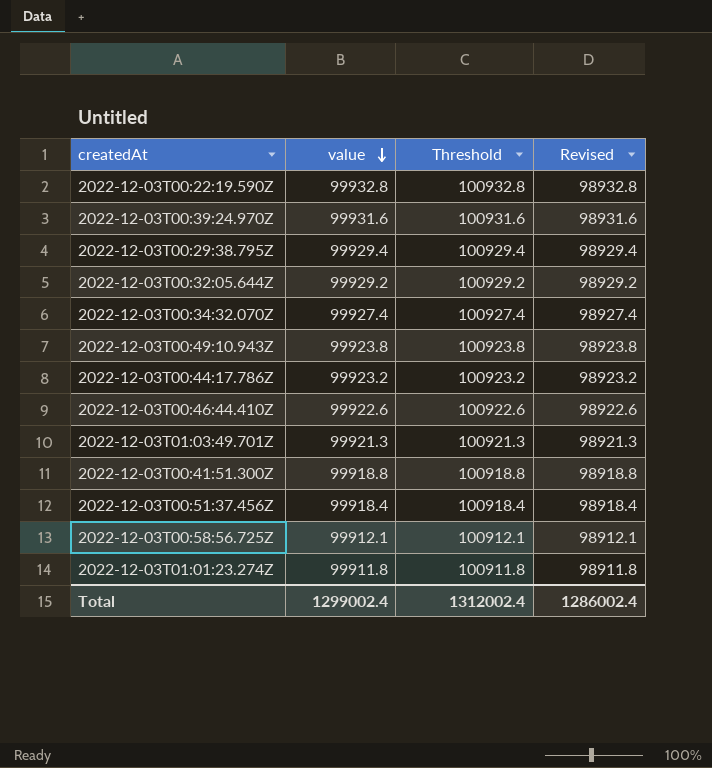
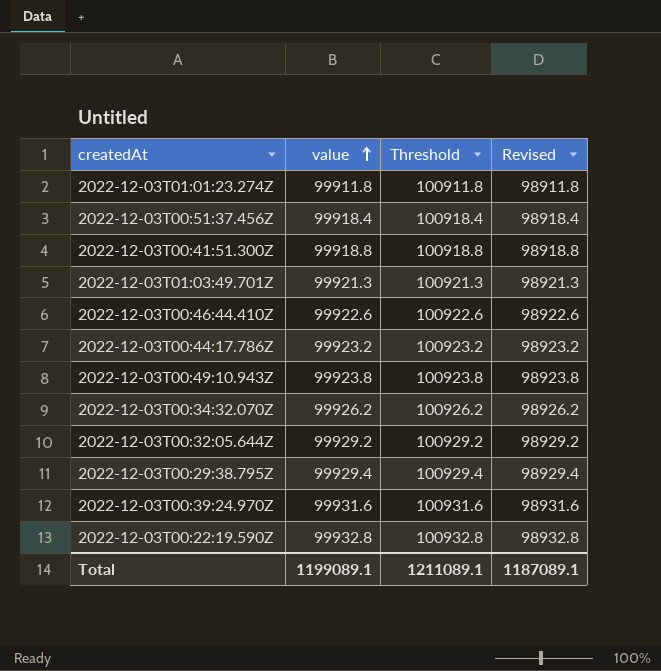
row order: value descending -> value ascending
row 2022-12-03T00:58:56.725Z: 99912.1 | 100912.1 | 98912.1 -> none
2022-12-03T00:34:32.070Z | value: 99927.4 -> 99926.2
2022-12-03T00:34:32.070Z | Threshold: 100927.4 -> 100926.2
2022-12-03T00:34:32.070Z | Revised: 98927.4 -> 98926.2
Total | value: 1299002.4 -> 1199089.1
Total | Threshold: 1312002.4 -> 1211089.1
Total | Revised: 1286002.4 -> 1187089.1

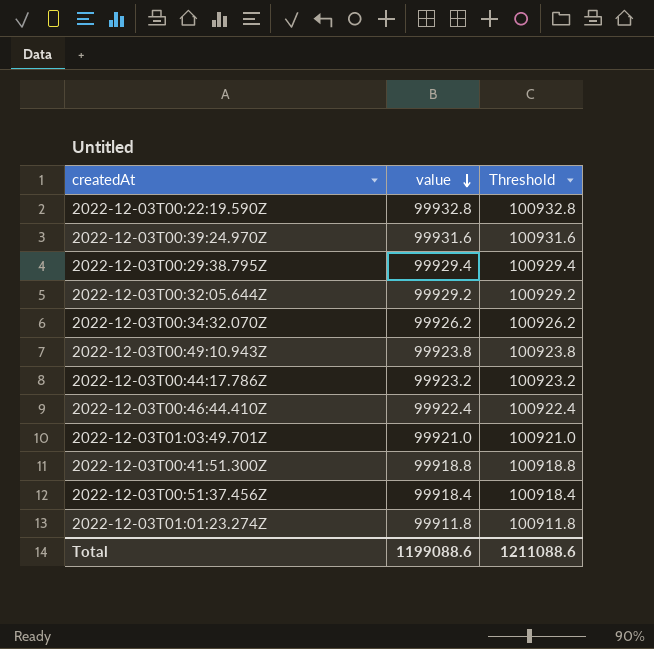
row order: value ascending -> value descending
column Revised | formula: [value] - 1000 -> none
2022-12-03T00:46:44.410Z | value: 99922.6 -> 99922.4
2022-12-03T00:46:44.410Z | Threshold: 100922.6 -> 100922.4
2022-12-03T01:03:49.701Z | value: 99921.3 -> 99921.0
2022-12-03T01:03:49.701Z | Threshold: 100921.3 -> 100921.0
Total | value: 1199089.1 -> 1199088.6
Total | Threshold: 1211089.1 -> 1211088.6

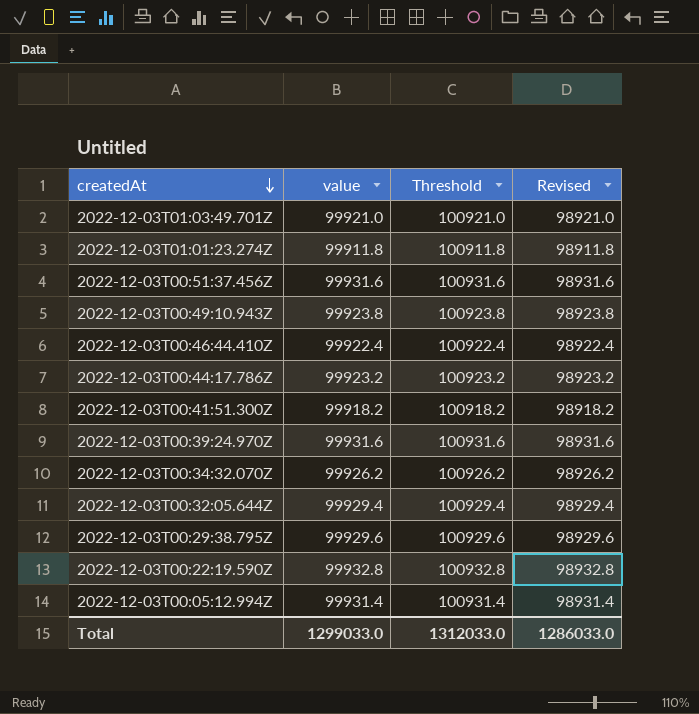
row order: value descending -> createdAt descending
column Revised | formula: none -> [value] - 1000
2022-12-03T00:51:37.456Z | value: 99918.4 -> 99931.6
2022-12-03T00:51:37.456Z | Threshold: 100918.4 -> 100931.6
2022-12-03T00:41:51.300Z | value: 99918.8 -> 99918.2
2022-12-03T00:41:51.300Z | Threshold: 100918.8 -> 100918.2
2022-12-03T00:32:05.644Z | value: 99929.2 -> 99929.4
2022-12-03T00:32:05.644Z | Threshold: 100929.2 -> 100929.4
2022-12-03T00:29:38.795Z | value: 99929.4 -> 99929.6
2022-12-03T00:29:38.795Z | Threshold: 100929.4 -> 100929.6
row 2022-12-03T00:05:12.994Z: none -> 99931.4 | 100931.4 | 98931.4
Total | value: 1199088.6 -> 1299033.0
Total | Threshold: 1211088.6 -> 1312033.0

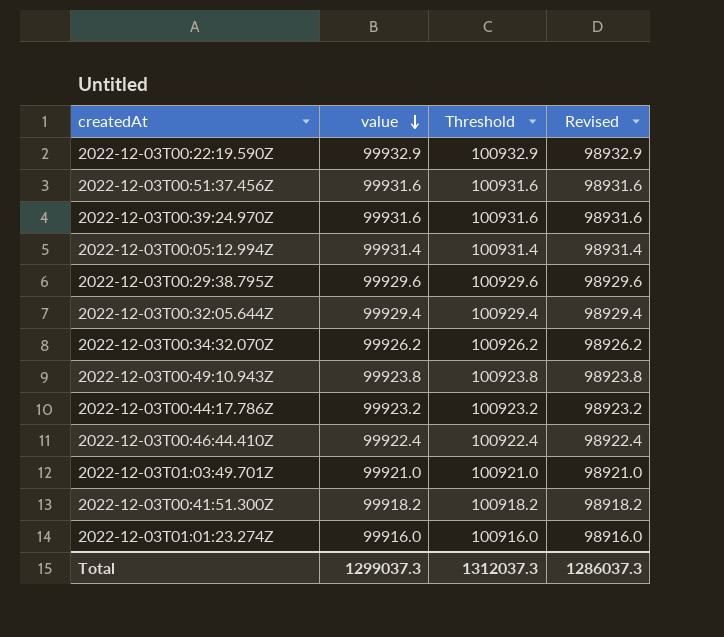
row order: createdAt descending -> value descending
2022-12-03T00:22:19.590Z | value: 99932.8 -> 99932.9
2022-12-03T00:22:19.590Z | Threshold: 100932.8 -> 100932.9
2022-12-03T00:22:19.590Z | Revised: 98932.8 -> 98932.9
2022-12-03T01:01:23.274Z | value: 99911.8 -> 99916.0
2022-12-03T01:01:23.274Z | Threshold: 100911.8 -> 100916.0
2022-12-03T01:01:23.274Z | Revised: 98911.8 -> 98916.0
Total | value: 1299033.0 -> 1299037.3
Total | Threshold: 1312033.0 -> 1312037.3
Total | Revised: 1286033.0 -> 1286037.3

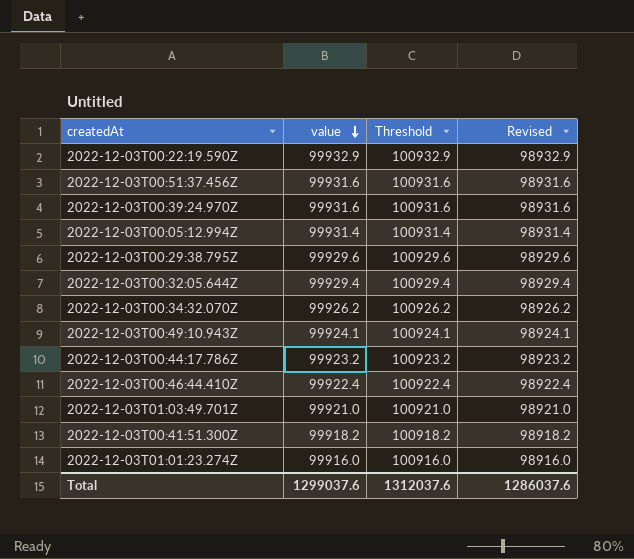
2022-12-03T00:49:10.943Z | value: 99923.8 -> 99924.1
2022-12-03T00:49:10.943Z | Threshold: 100923.8 -> 100924.1
2022-12-03T00:49:10.943Z | Revised: 98923.8 -> 98924.1
Total | value: 1299037.3 -> 1299037.6
Total | Threshold: 1312037.3 -> 1312037.6
Total | Revised: 1286037.3 -> 1286037.6

